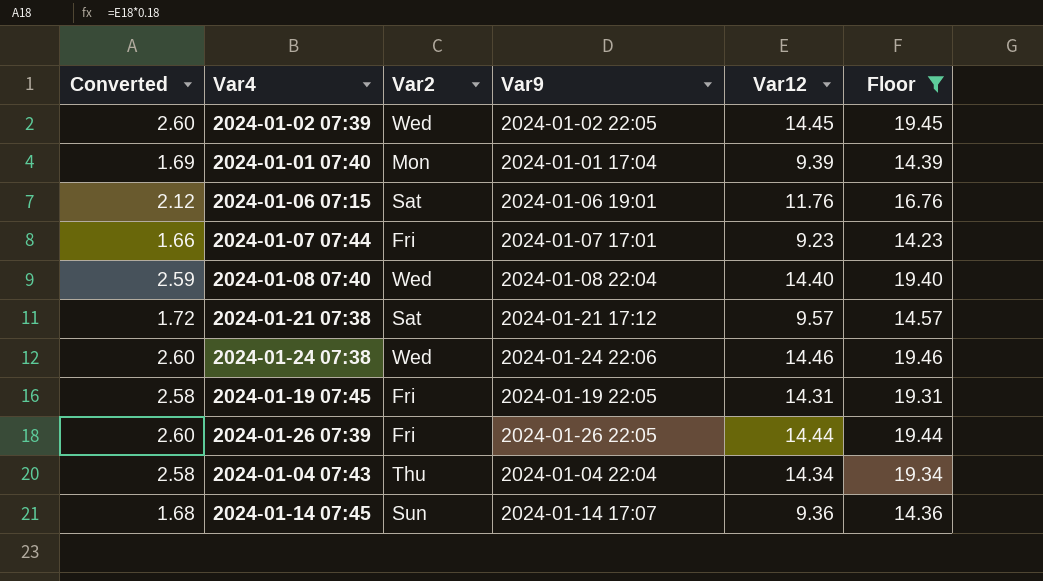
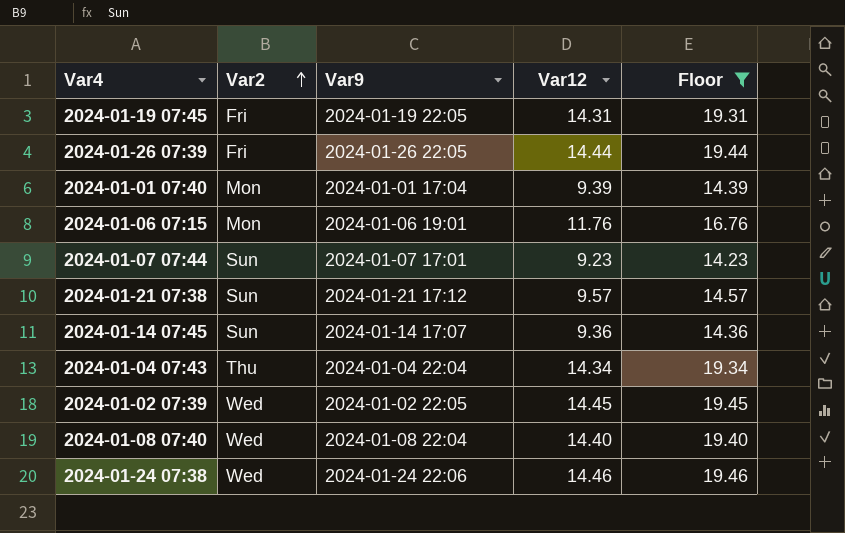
row order: none -> Var2 ascending
column Converted | formula: [Var12] * 0.18 -> none
2024-01-06 07:15 | Var2: Sat -> Mon
2024-01-07 07:44 | Var2: Fri -> Sun
2024-01-21 07:38 | Var2: Sat -> Sun

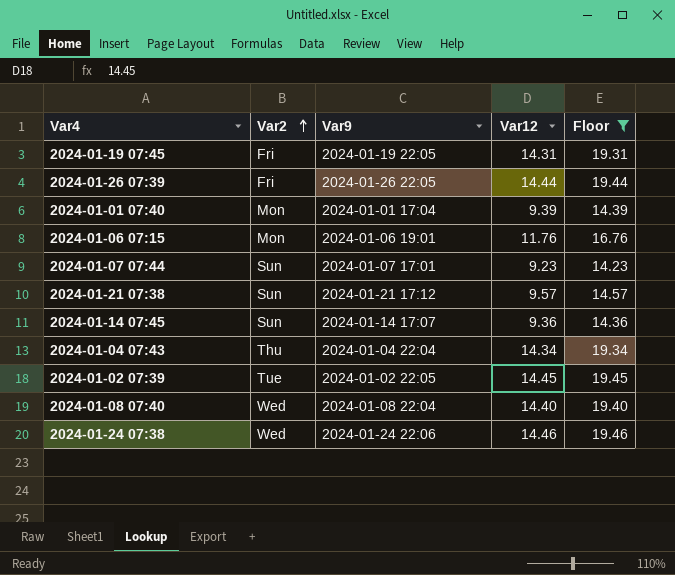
2024-01-02 07:39 | Var2: Wed -> Tue

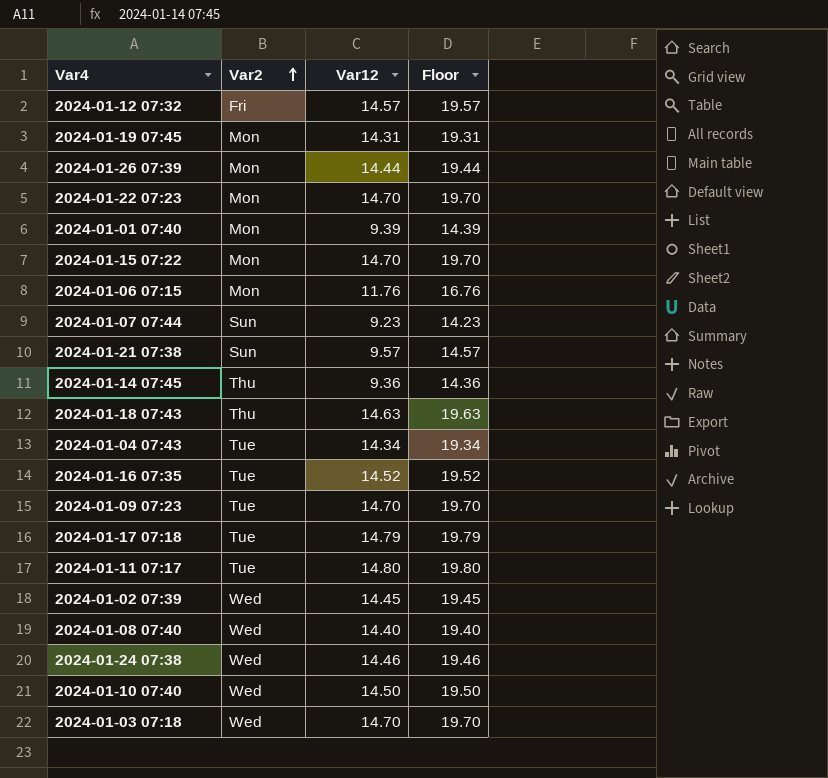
filter: Floor <= 19.46 -> none
column Var9 | position: 3 -> none
2024-01-19 07:45 | Var2: Fri -> Mon
2024-01-26 07:39 | Var2: Fri -> Mon
2024-01-14 07:45 | Var2: Sun -> Thu
2024-01-04 07:43 | Var2: Thu -> Tue
2024-01-02 07:39 | Var2: Tue -> Wed

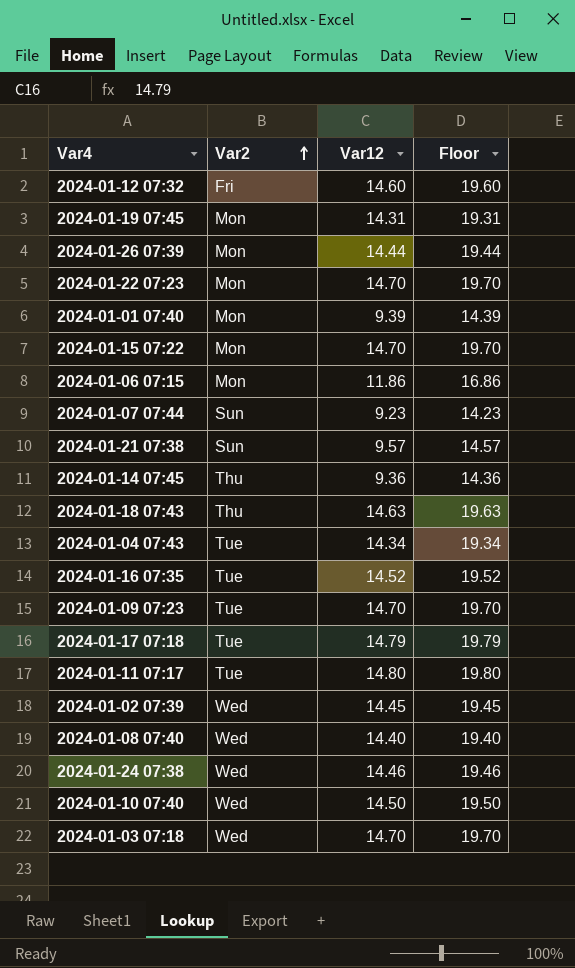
2024-01-12 07:32 | Var12: 14.57 -> 14.60
2024-01-12 07:32 | Floor: 19.57 -> 19.60
2024-01-06 07:15 | Var12: 11.76 -> 11.86
2024-01-06 07:15 | Floor: 16.76 -> 16.86

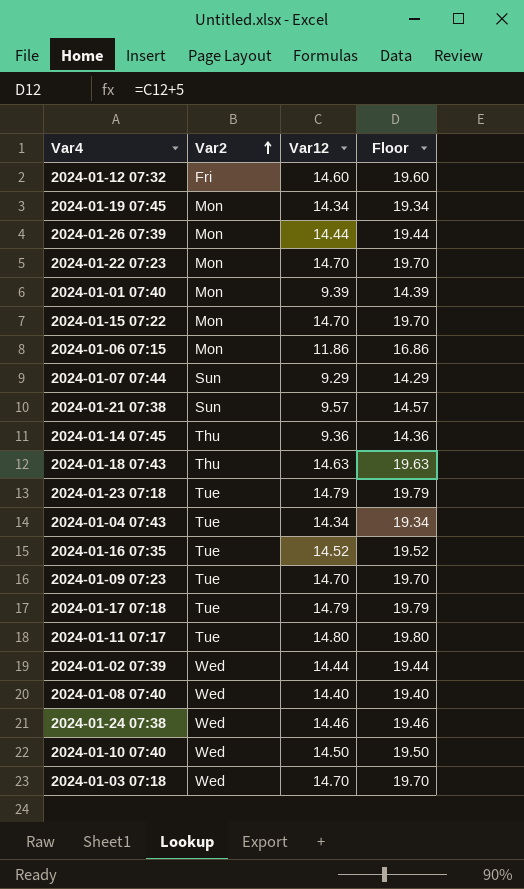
2024-01-19 07:45 | Var12: 14.31 -> 14.34
2024-01-19 07:45 | Floor: 19.31 -> 19.34
2024-01-07 07:44 | Var12: 9.23 -> 9.29
2024-01-07 07:44 | Floor: 14.23 -> 14.29
row 2024-01-23 07:18: none -> Tue | 14.79 | 19.79
2024-01-02 07:39 | Var12: 14.45 -> 14.44
2024-01-02 07:39 | Floor: 19.45 -> 19.44

